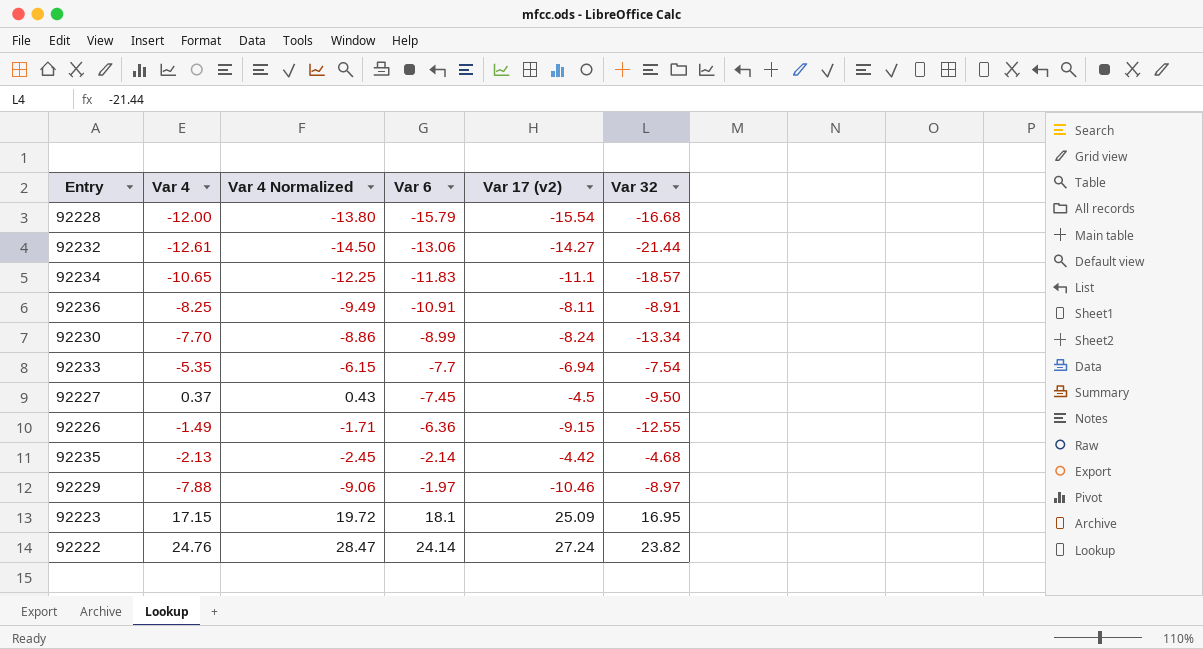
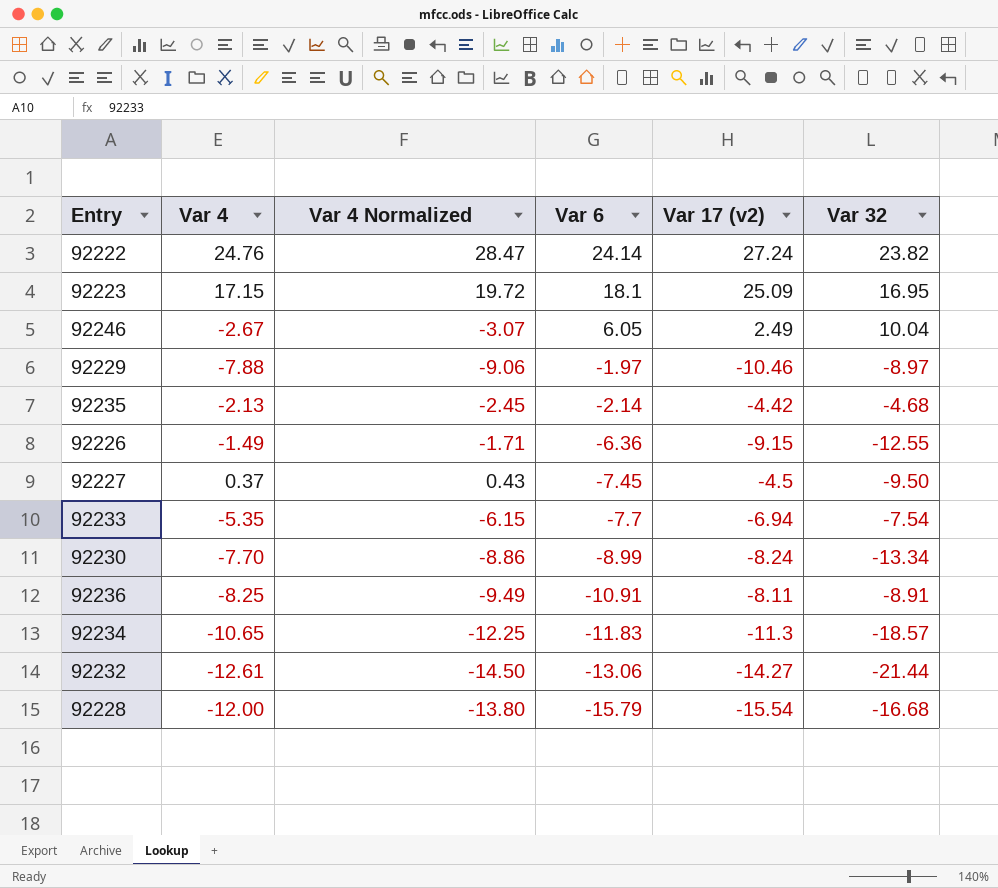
row order: Var 6 ascending -> Var 6 descending
row 92246: none -> -2.67 | -3.07 | 6.05 | 2.49 | 10.04
92234 | Var 17 (v2): -11.1 -> -11.3

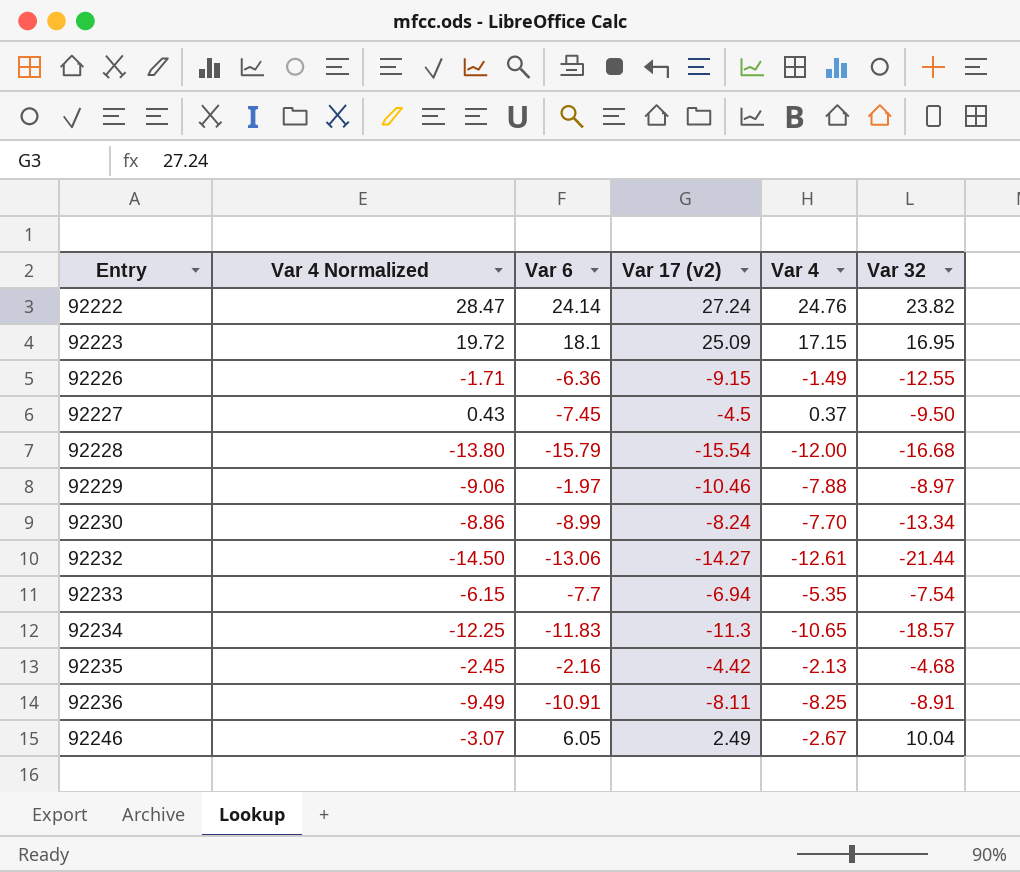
row order: Var 6 descending -> Entry ascending
column Var 4 | position: 2 -> 5
92235 | Var 6: -2.14 -> -2.16

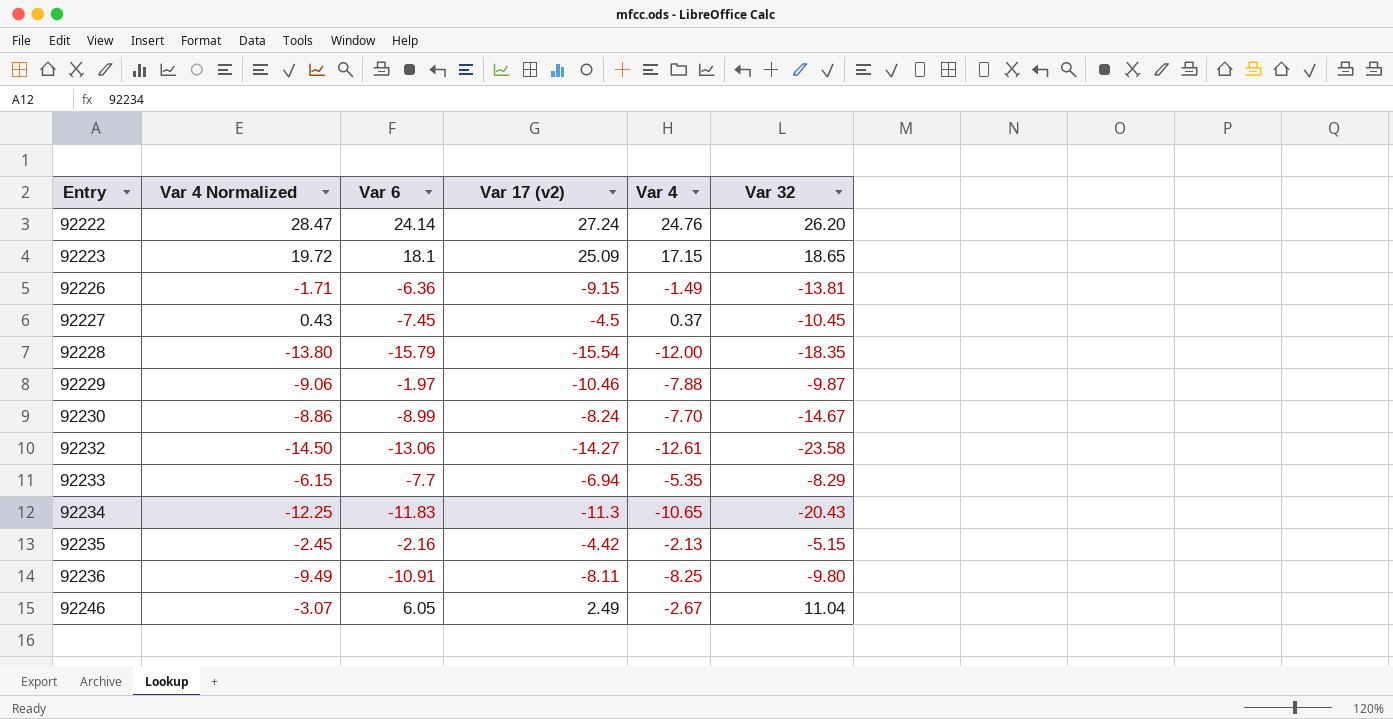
92222 | Var 32: 23.82 -> 26.20
92223 | Var 32: 16.95 -> 18.65
92226 | Var 32: -12.55 -> -13.81
92227 | Var 32: -9.50 -> -10.45
92228 | Var 32: -16.68 -> -18.35
92229 | Var 32: -8.97 -> -9.87
92230 | Var 32: -13.34 -> -14.67
92232 | Var 32: -21.44 -> -23.58
92233 | Var 32: -7.54 -> -8.29
92234 | Var 32: -18.57 -> -20.43
92235 | Var 32: -4.68 -> -5.15
92236 | Var 32: -8.91 -> -9.80
92246 | Var 32: 10.04 -> 11.04

